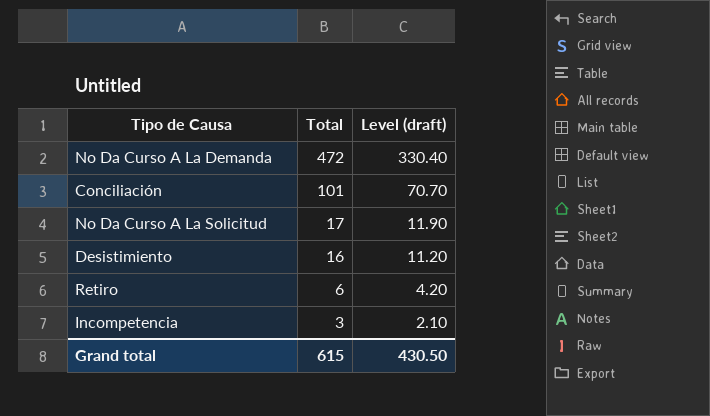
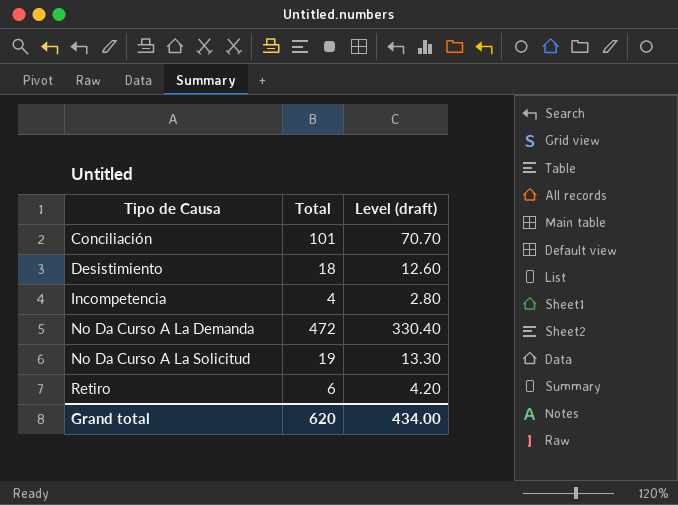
row order: Total descending -> Tipo de Causa ascending
Desistimiento | Total: 16 -> 18
Desistimiento | Level (draft): 11.20 -> 12.60
Incompetencia | Total: 3 -> 4
Incompetencia | Level (draft): 2.10 -> 2.80
No Da Curso A La Solicitud | Total: 17 -> 19
No Da Curso A La Solicitud | Level (draft): 11.90 -> 13.30
Grand total | Total: 615 -> 620
Grand total | Level (draft): 430.50 -> 434.00

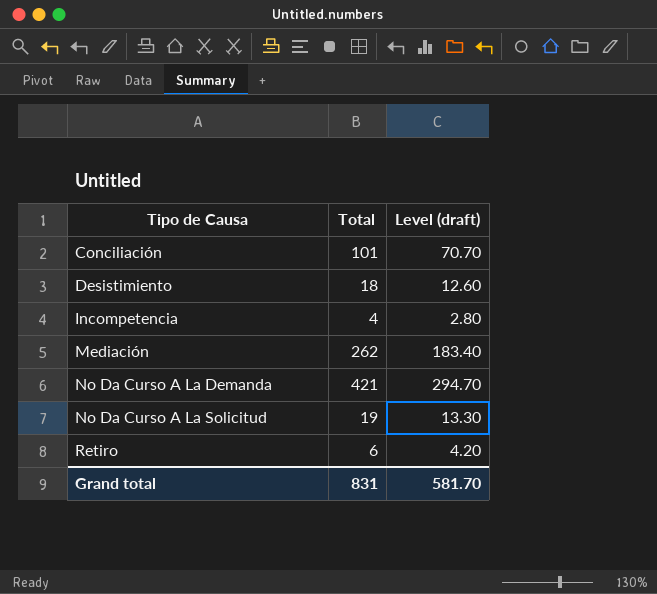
row Mediación: none -> 262 | 183.40
No Da Curso A La Demanda | Total: 472 -> 421
No Da Curso A La Demanda | Level (draft): 330.40 -> 294.70
Grand total | Total: 620 -> 831
Grand total | Level (draft): 434.00 -> 581.70

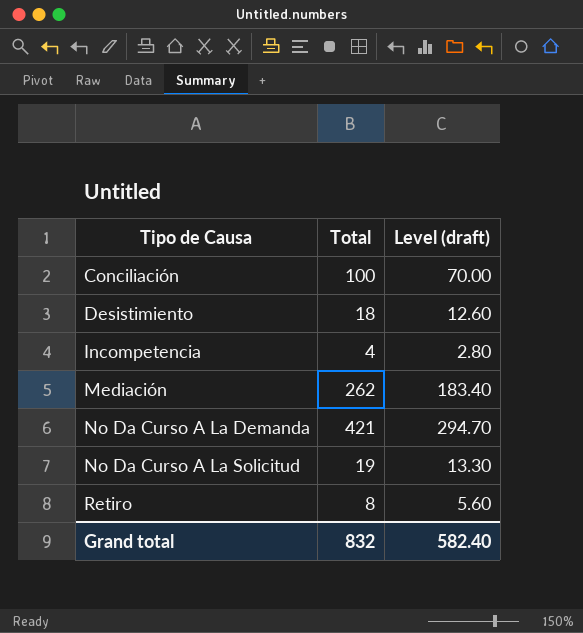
Conciliación | Total: 101 -> 100
Conciliación | Level (draft): 70.70 -> 70.00
Retiro | Total: 6 -> 8
Retiro | Level (draft): 4.20 -> 5.60
Grand total | Total: 831 -> 832
Grand total | Level (draft): 581.70 -> 582.40

